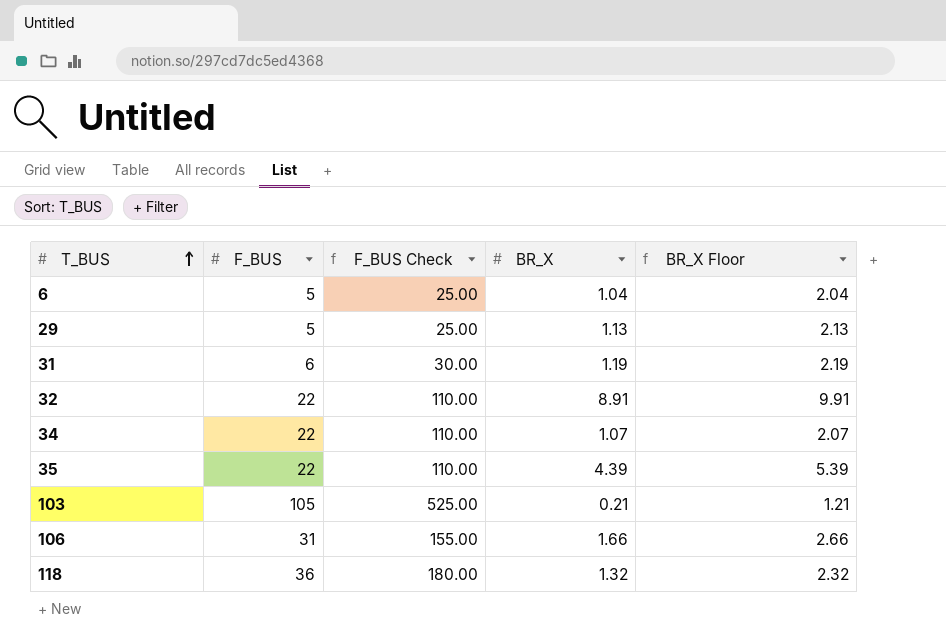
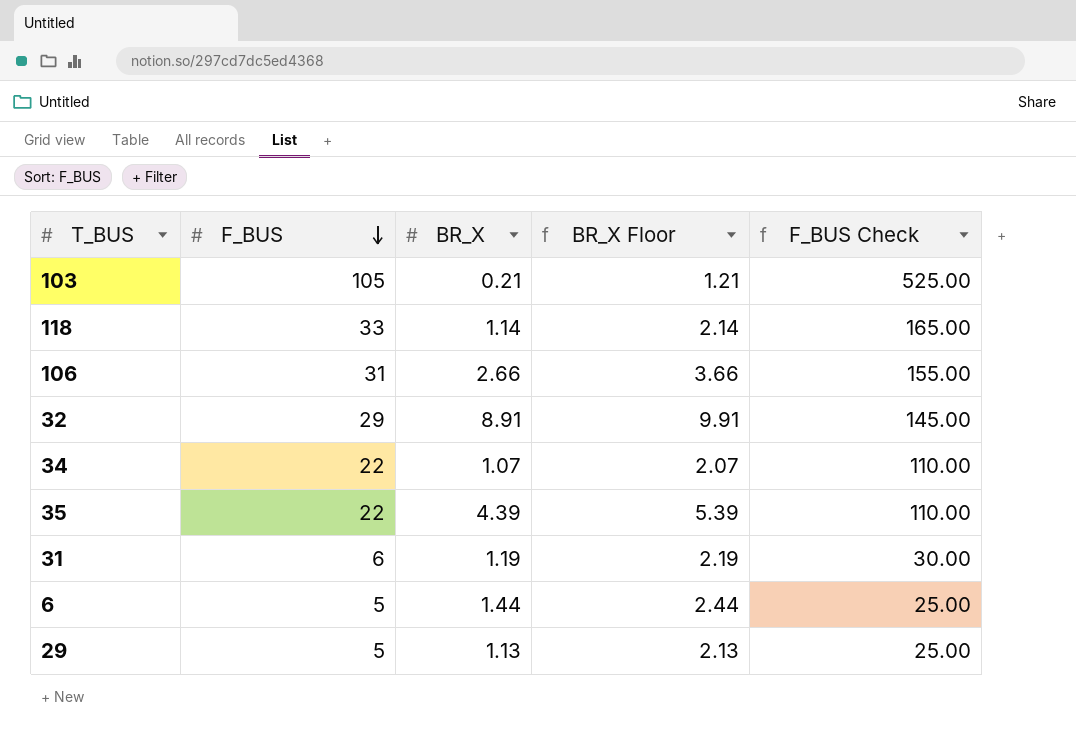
row order: T_BUS ascending -> F_BUS descending
column F_BUS Check | position: 3 -> 5
118 | F_BUS: 36 -> 33
118 | BR_X: 1.32 -> 1.14
118 | BR_X Floor: 2.32 -> 2.14
118 | F_BUS Check: 180.00 -> 165.00
106 | BR_X: 1.66 -> 2.66
106 | BR_X Floor: 2.66 -> 3.66
32 | F_BUS: 22 -> 29
32 | F_BUS Check: 110.00 -> 145.00
6 | BR_X: 1.04 -> 1.44
6 | BR_X Floor: 2.04 -> 2.44

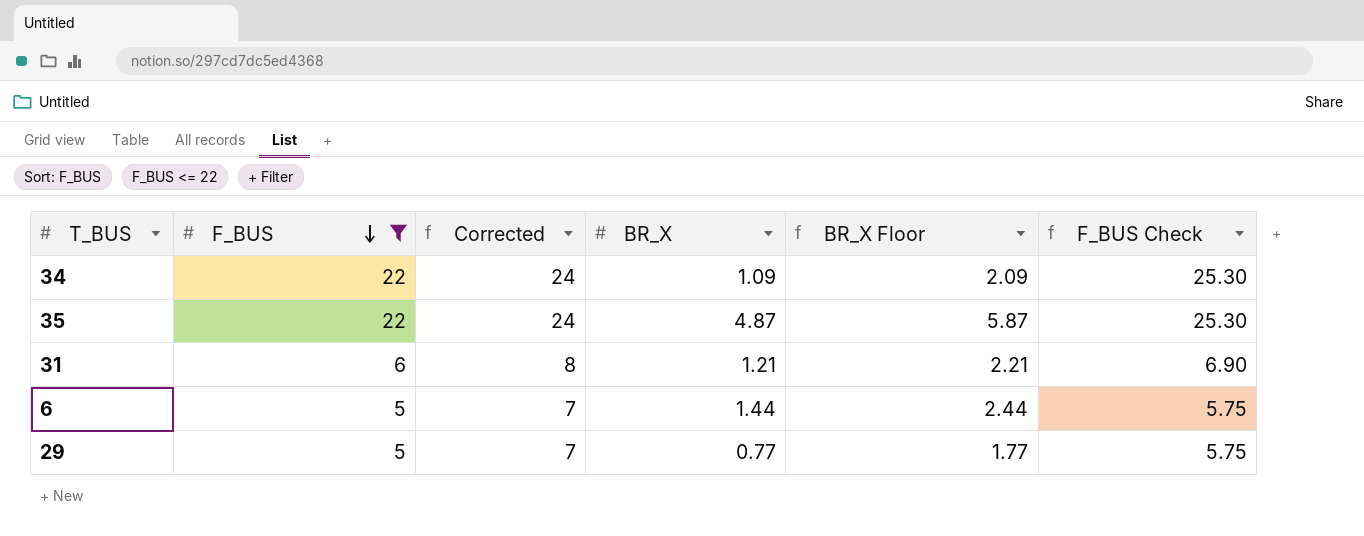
filter: none -> F_BUS <= 22
column Corrected | formula: none -> [F_BUS] + 2
column F_BUS Check | formula: [F_BUS] * 5 -> [F_BUS] * 1.15
34 | BR_X: 1.07 -> 1.09
34 | BR_X Floor: 2.07 -> 2.09
35 | BR_X: 4.39 -> 4.87
35 | BR_X Floor: 5.39 -> 5.87
31 | BR_X: 1.19 -> 1.21
31 | BR_X Floor: 2.19 -> 2.21
29 | BR_X: 1.13 -> 0.77
29 | BR_X Floor: 2.13 -> 1.77

